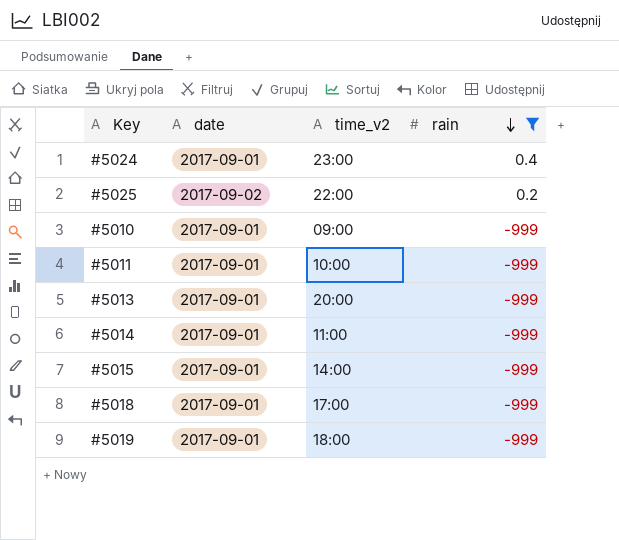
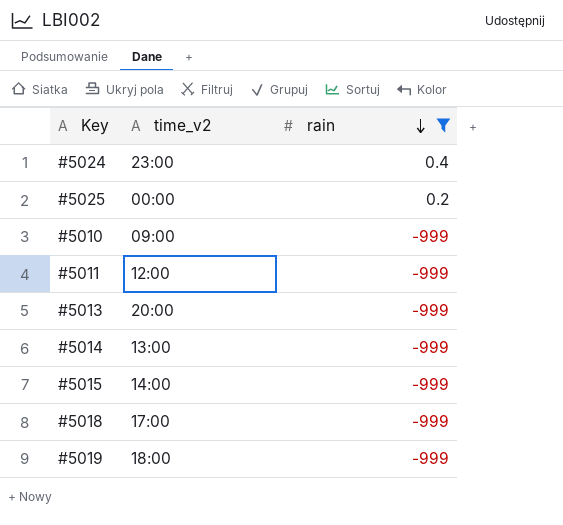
column date | position: 2 -> none
#5025 | time_v2: 22:00 -> 00:00
#5011 | time_v2: 10:00 -> 12:00
#5014 | time_v2: 11:00 -> 13:00

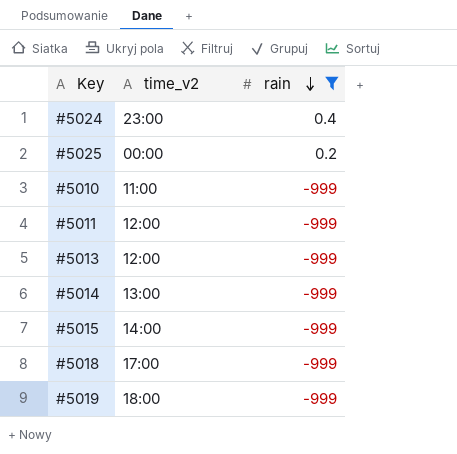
#5010 | time_v2: 09:00 -> 11:00
#5013 | time_v2: 20:00 -> 12:00

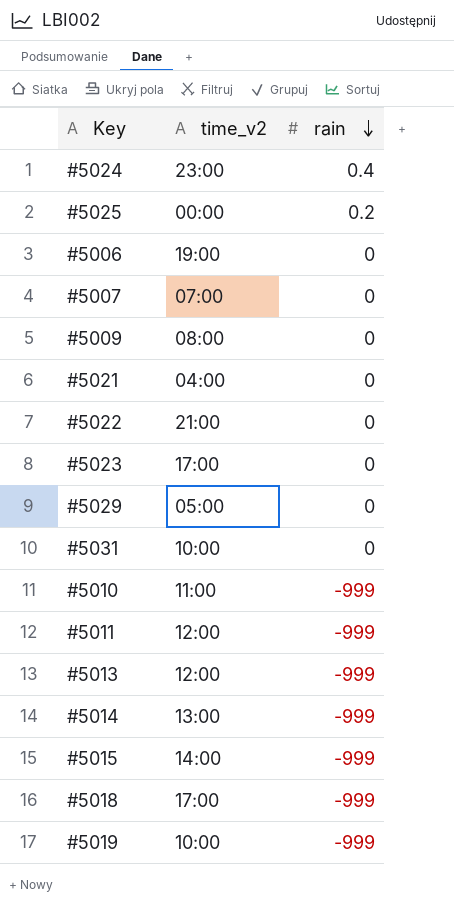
filter: rain != 0 -> none
#5019 | time_v2: 18:00 -> 10:00

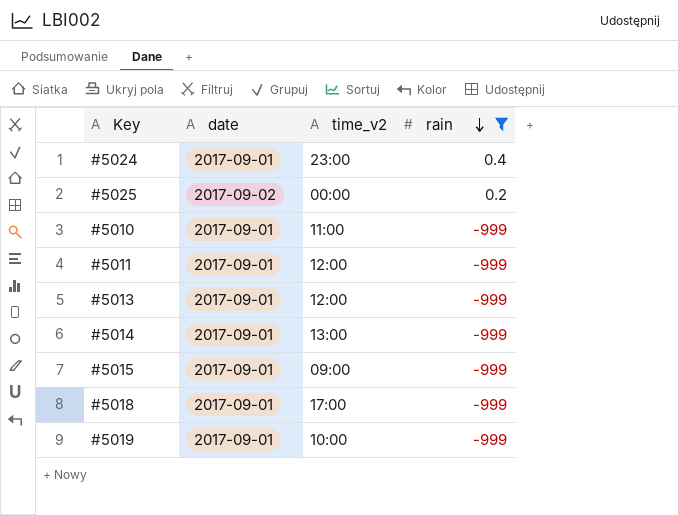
filter: none -> rain != 0
column date | position: none -> 2
#5015 | time_v2: 14:00 -> 09:00

